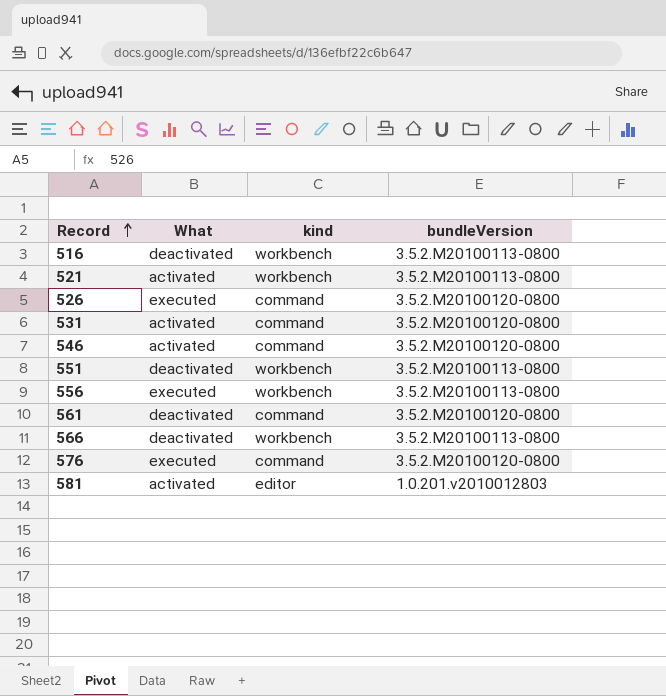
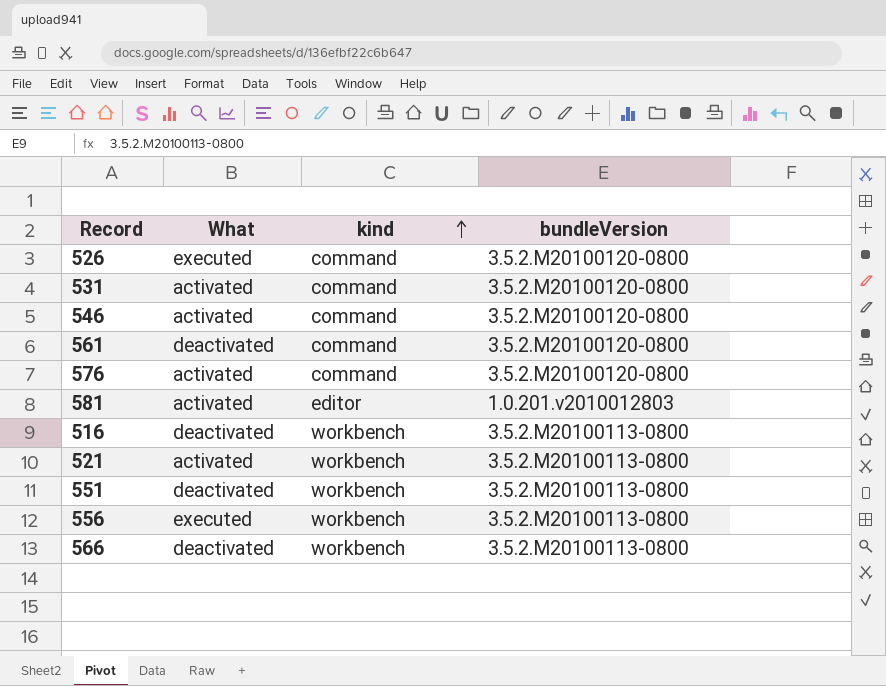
row order: Record ascending -> kind ascending
576 | What: executed -> activated

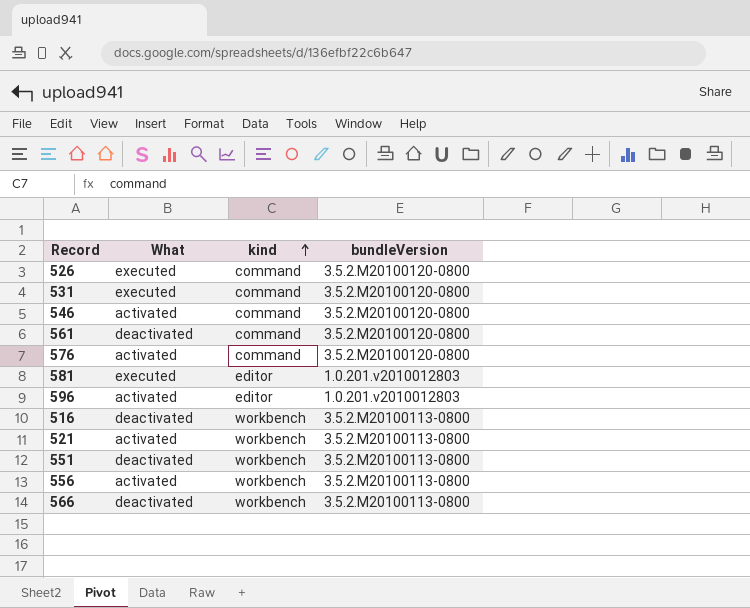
531 | What: activated -> executed
581 | What: activated -> executed
row 596: none -> activated | editor | 1.0.201.v2010012803
556 | What: executed -> activated

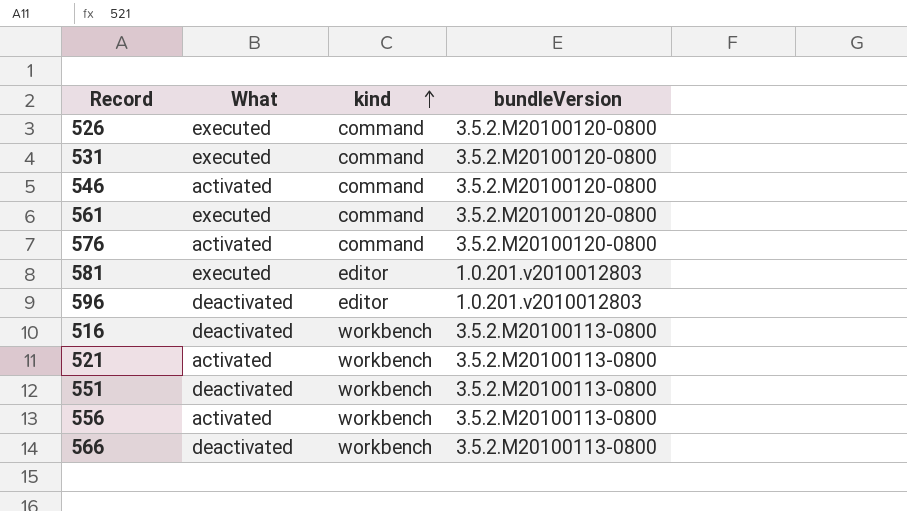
561 | What: deactivated -> executed
596 | What: activated -> deactivated

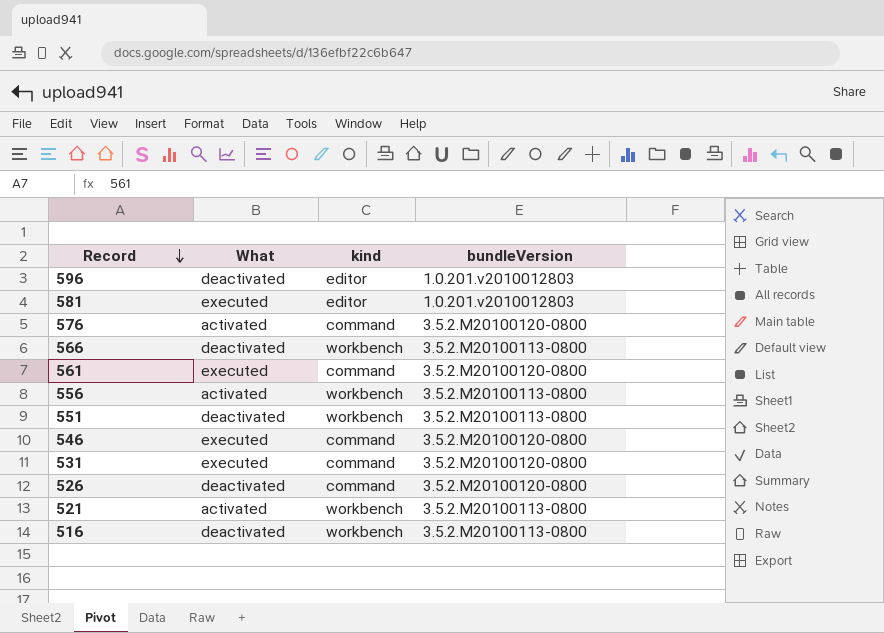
row order: kind ascending -> Record descending
546 | What: activated -> executed
526 | What: executed -> deactivated

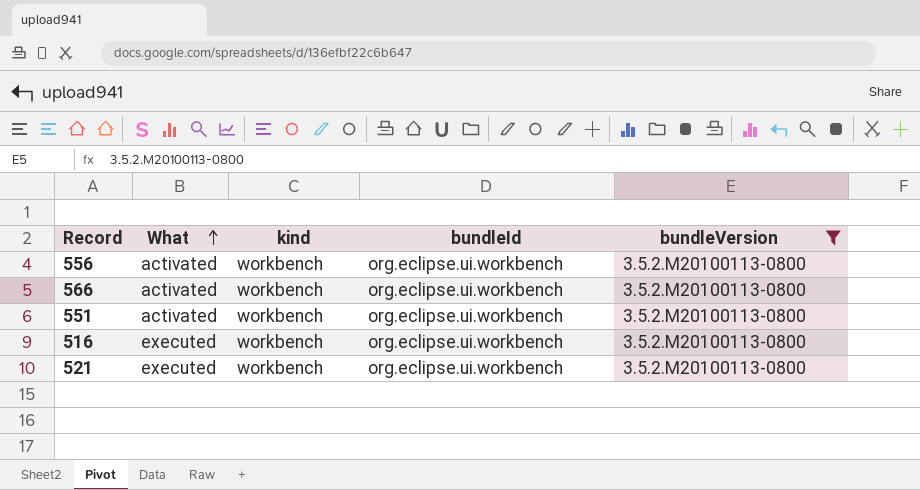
filter: none -> bundleVersion = 3.5.2.M20100113-0800
row order: Record descending -> What ascending
column bundleId | position: none -> 4
566 | What: deactivated -> activated
551 | What: deactivated -> activated
516 | What: deactivated -> executed
521 | What: activated -> executed

